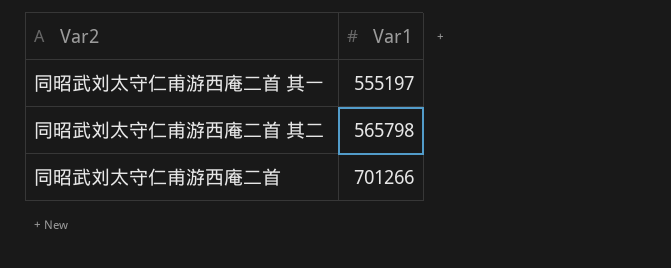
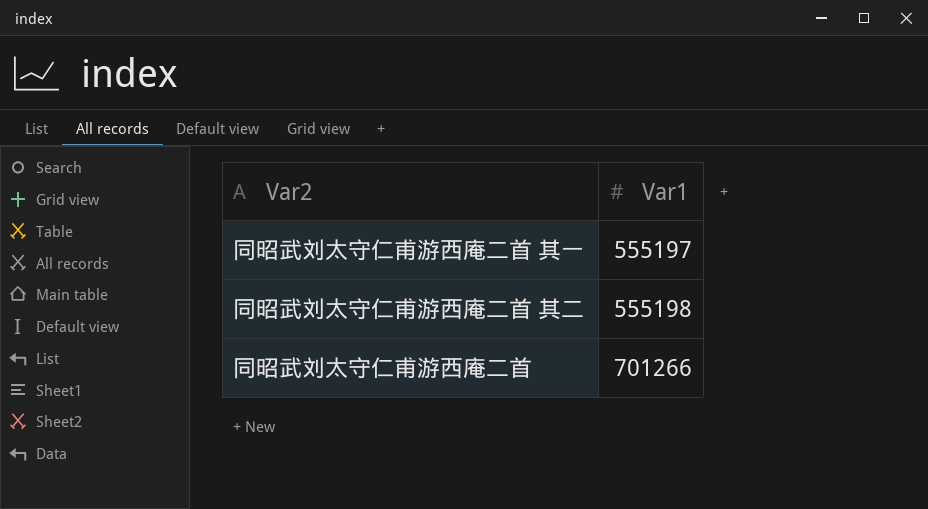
同昭武刘太守仁甫游西庵二首 其二 | Var1: 565798 -> 555198

